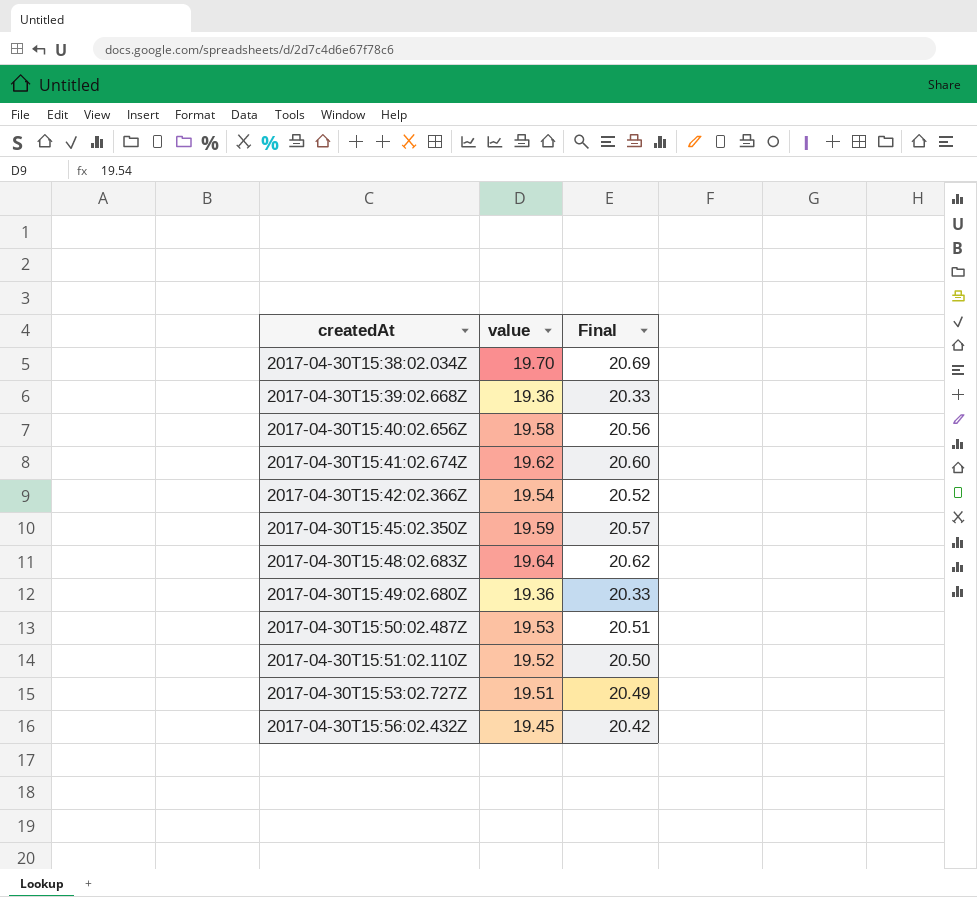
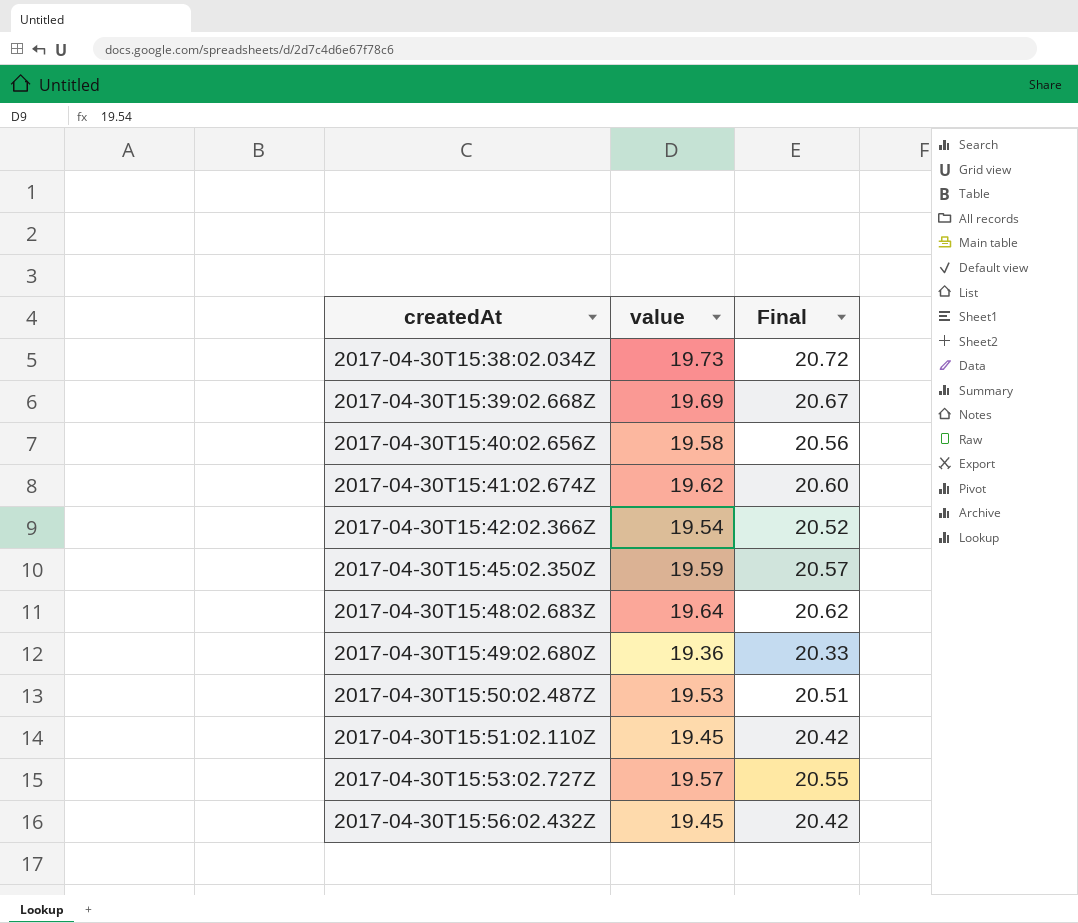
2017-04-30T15:38:02.034Z | value: 19.70 -> 19.73
2017-04-30T15:38:02.034Z | Final: 20.69 -> 20.72
2017-04-30T15:39:02.668Z | value: 19.36 -> 19.69
2017-04-30T15:39:02.668Z | Final: 20.33 -> 20.67
2017-04-30T15:51:02.110Z | value: 19.52 -> 19.45
2017-04-30T15:51:02.110Z | Final: 20.50 -> 20.42
2017-04-30T15:53:02.727Z | value: 19.51 -> 19.57
2017-04-30T15:53:02.727Z | Final: 20.49 -> 20.55

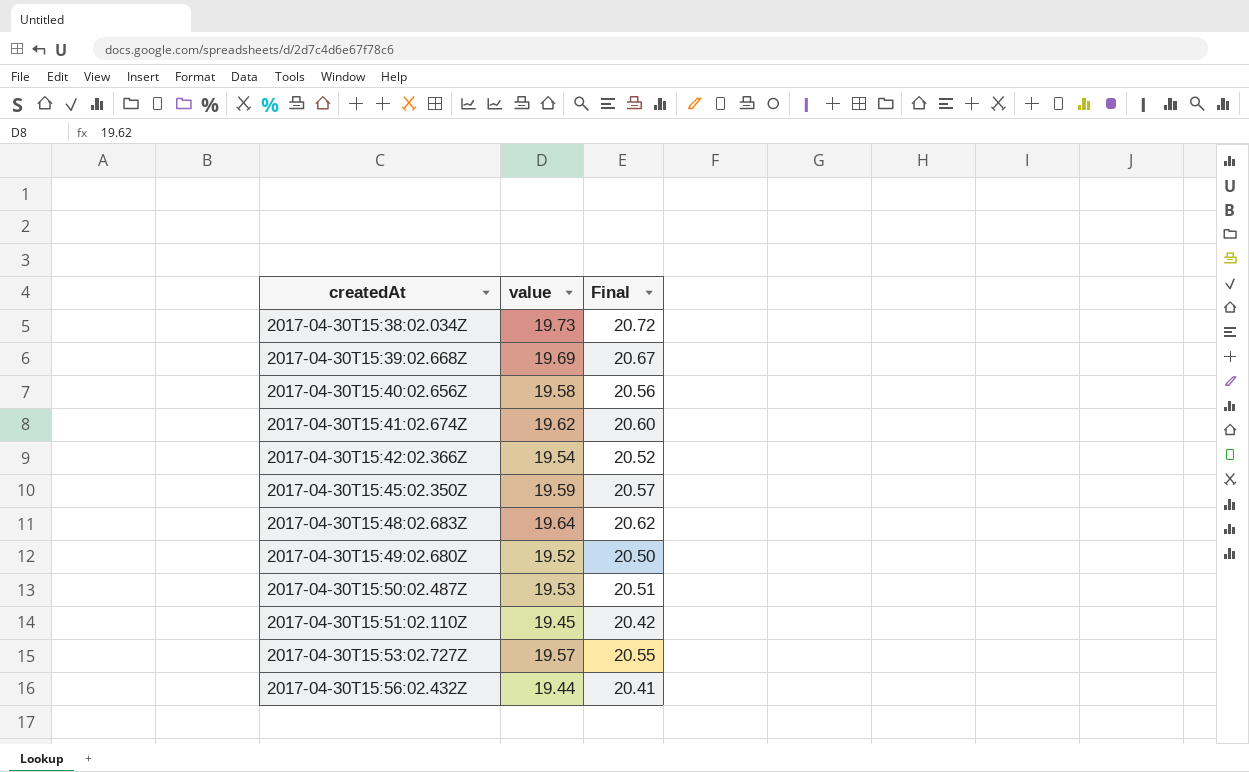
2017-04-30T15:49:02.680Z | value: 19.36 -> 19.52
2017-04-30T15:49:02.680Z | Final: 20.33 -> 20.50
2017-04-30T15:56:02.432Z | value: 19.45 -> 19.44
2017-04-30T15:56:02.432Z | Final: 20.42 -> 20.41

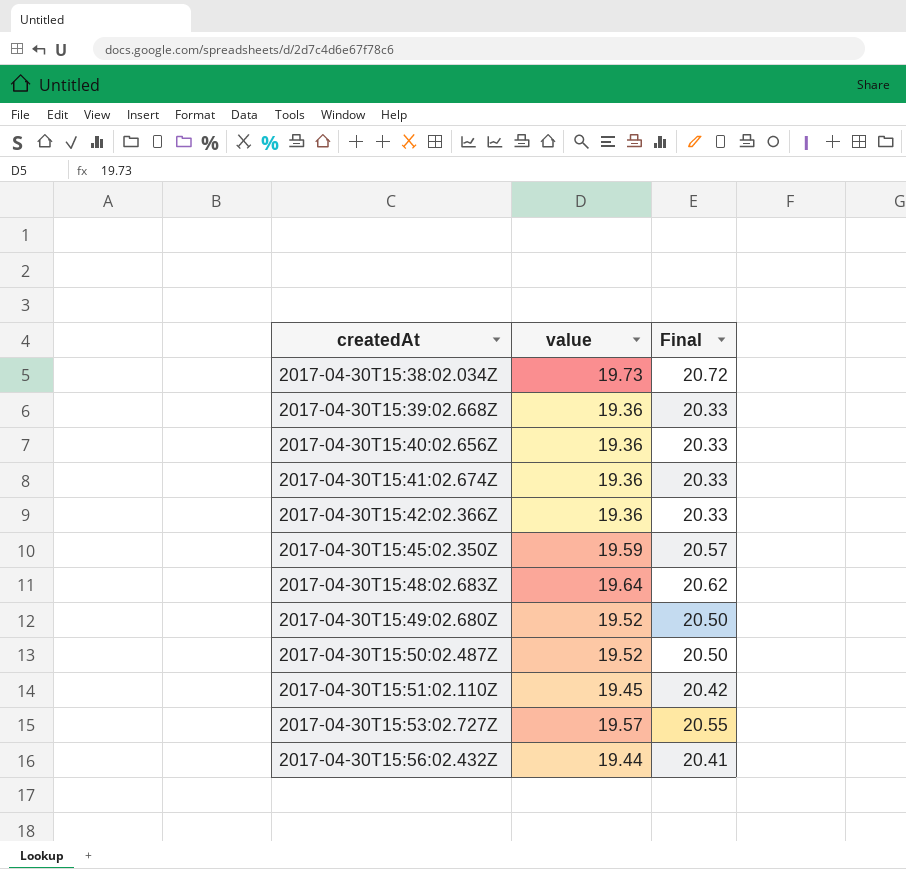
2017-04-30T15:39:02.668Z | value: 19.69 -> 19.36
2017-04-30T15:39:02.668Z | Final: 20.67 -> 20.33
2017-04-30T15:40:02.656Z | value: 19.58 -> 19.36
2017-04-30T15:40:02.656Z | Final: 20.56 -> 20.33
2017-04-30T15:41:02.674Z | value: 19.62 -> 19.36
2017-04-30T15:41:02.674Z | Final: 20.60 -> 20.33
2017-04-30T15:42:02.366Z | value: 19.54 -> 19.36
2017-04-30T15:42:02.366Z | Final: 20.52 -> 20.33
2017-04-30T15:50:02.487Z | value: 19.53 -> 19.52
2017-04-30T15:50:02.487Z | Final: 20.51 -> 20.50

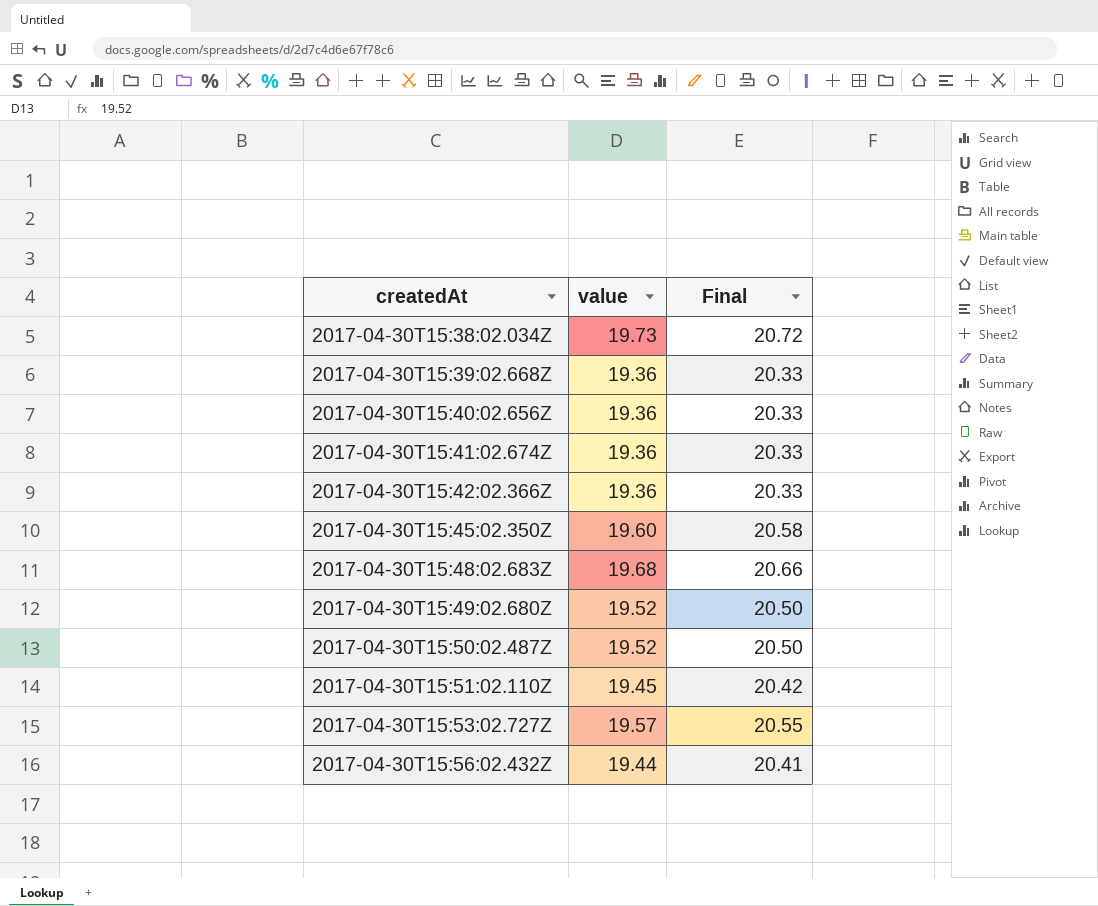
2017-04-30T15:45:02.350Z | value: 19.59 -> 19.60
2017-04-30T15:45:02.350Z | Final: 20.57 -> 20.58
2017-04-30T15:48:02.683Z | value: 19.64 -> 19.68
2017-04-30T15:48:02.683Z | Final: 20.62 -> 20.66

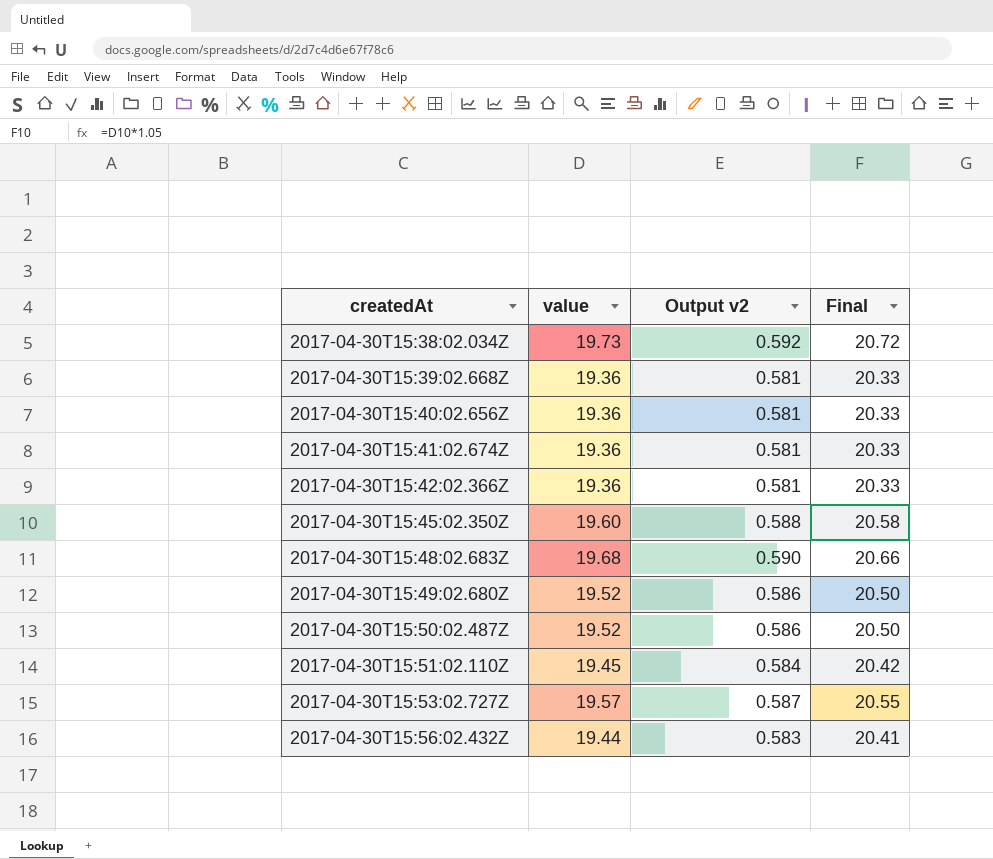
column Output v2 | formula: none -> [value] * 0.03

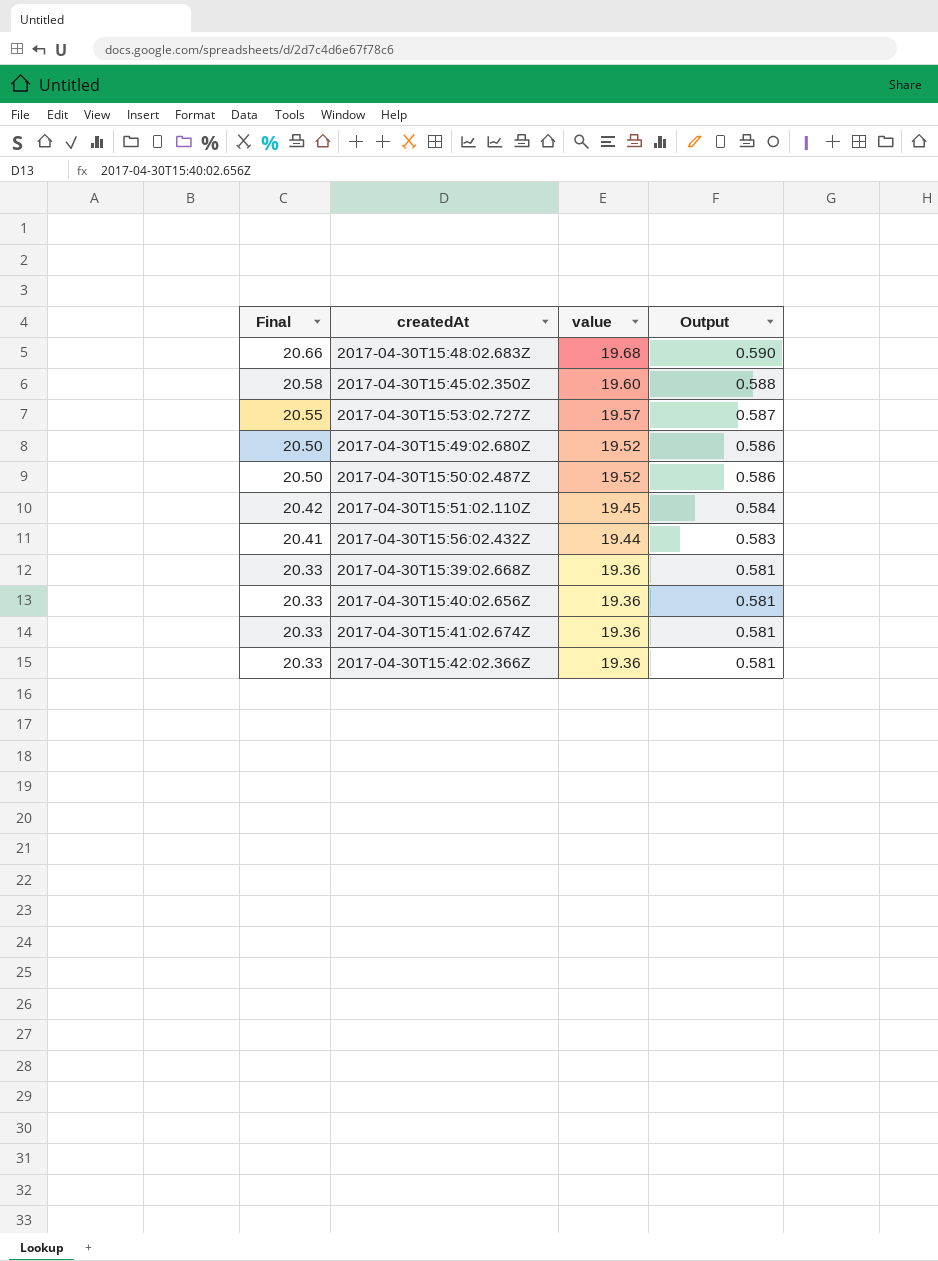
row order: createdAt ascending -> Final descending
column Final | position: 4 -> 1
column name: Output v2 -> Output
row 2017-04-30T15:38:02.034Z: 19.73 | 0.592 | 20.72 -> none

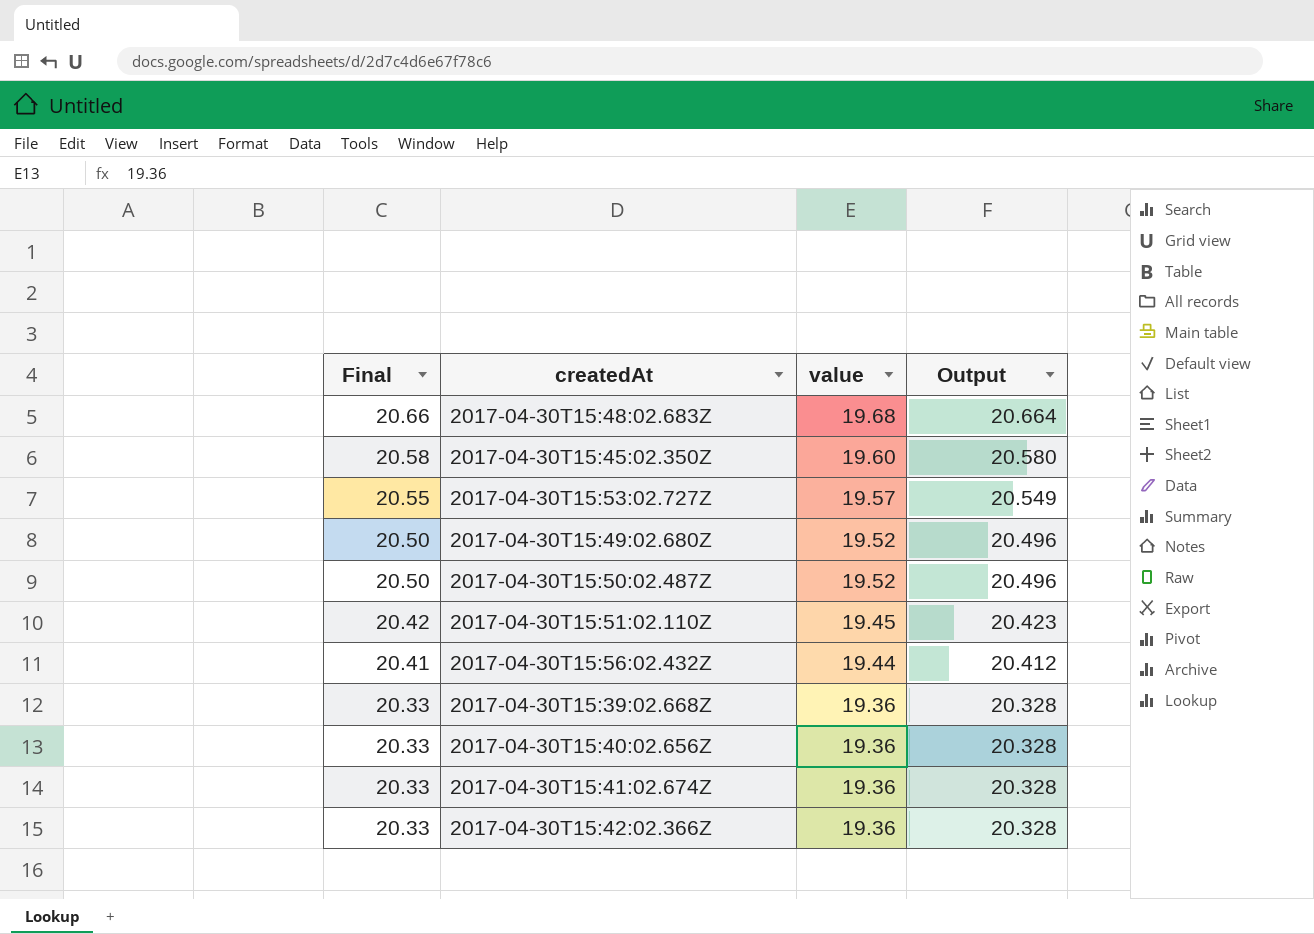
column Output | formula: [value] * 0.03 -> [value] * 1.05

